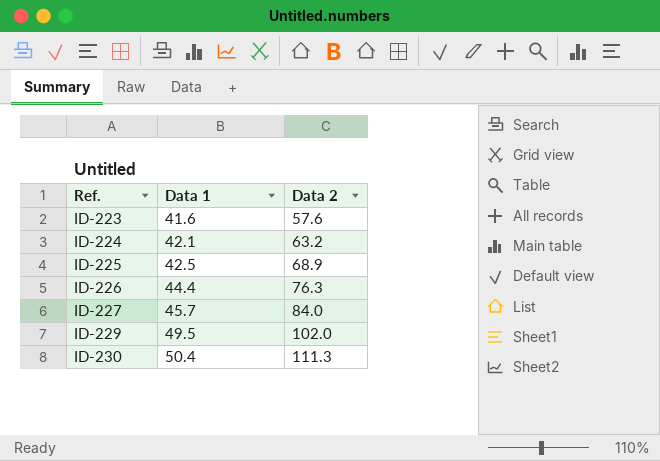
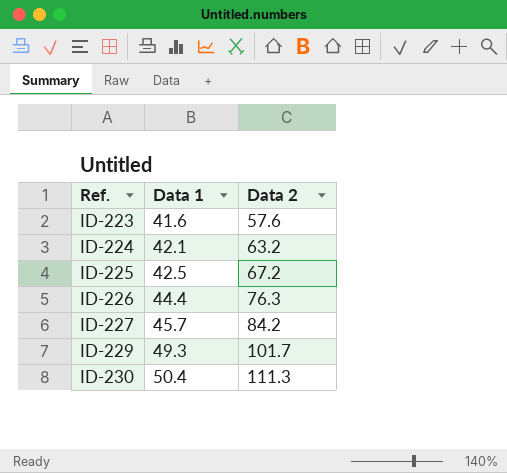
ID-225 | Data 2: 68.9 -> 67.2
ID-227 | Data 2: 84.0 -> 84.2
ID-229 | Data 1: 49.5 -> 49.3
ID-229 | Data 2: 102.0 -> 101.7

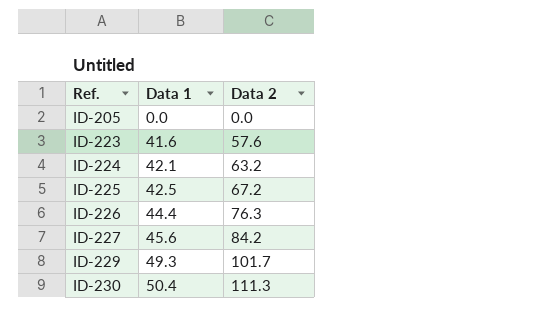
row ID-205: none -> 0.0 | 0.0
ID-227 | Data 1: 45.7 -> 45.6

